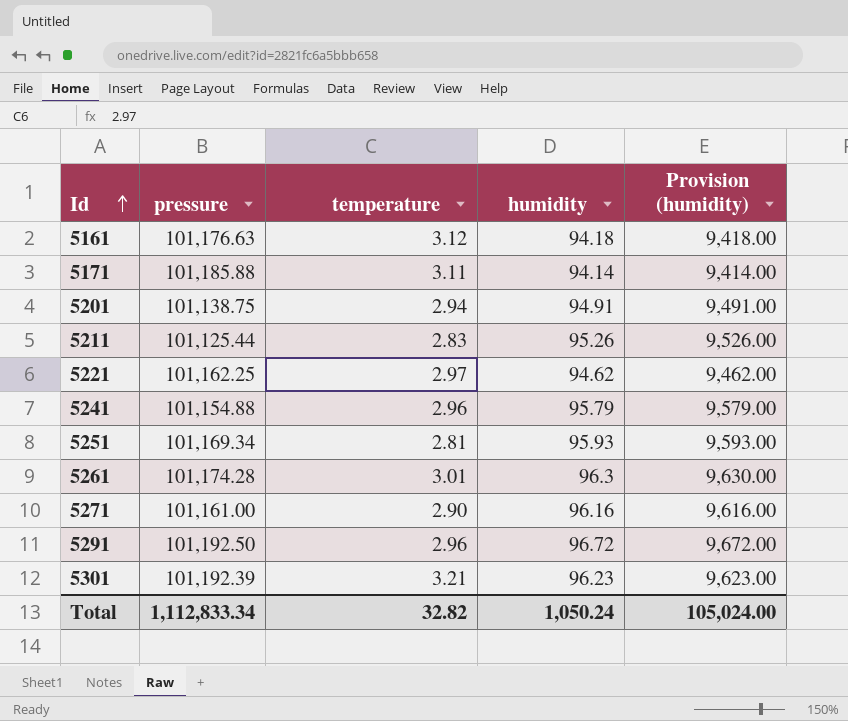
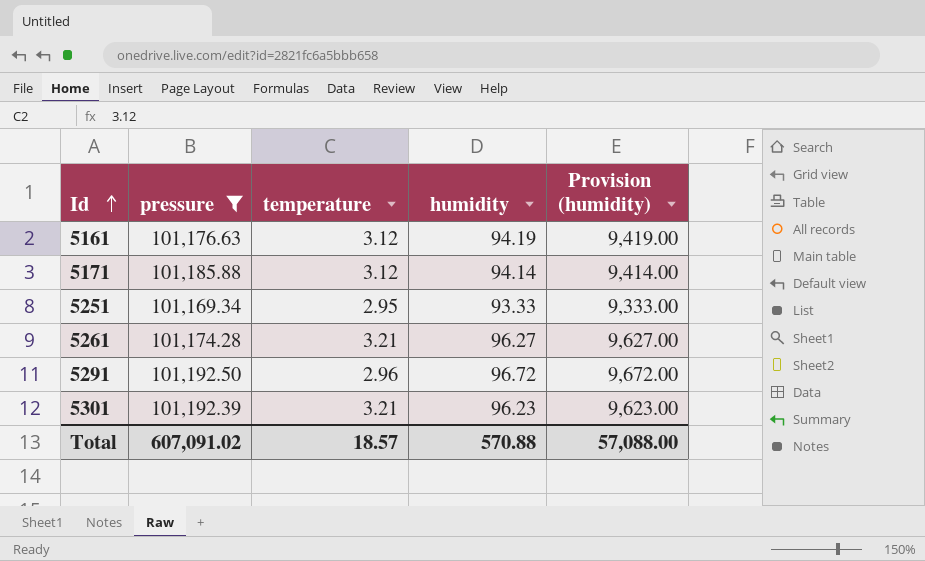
filter: none -> pressure >= 101,169.34
5161 | humidity: 94.18 -> 94.19
5161 | Provision (humidity): 9,418.00 -> 9,419.00
5171 | temperature: 3.11 -> 3.12
5251 | temperature: 2.81 -> 2.95
5251 | humidity: 95.93 -> 93.33
5251 | Provision (humidity): 9,593.00 -> 9,333.00
5261 | temperature: 3.01 -> 3.21
5261 | humidity: 96.3 -> 96.27
5261 | Provision (humidity): 9,630.00 -> 9,627.00
Total | pressure: 1,112,833.34 -> 607,091.02
Total | temperature: 32.82 -> 18.57
Total | humidity: 1,050.24 -> 570.88
Total | Provision (humidity): 105,024.00 -> 57,088.00

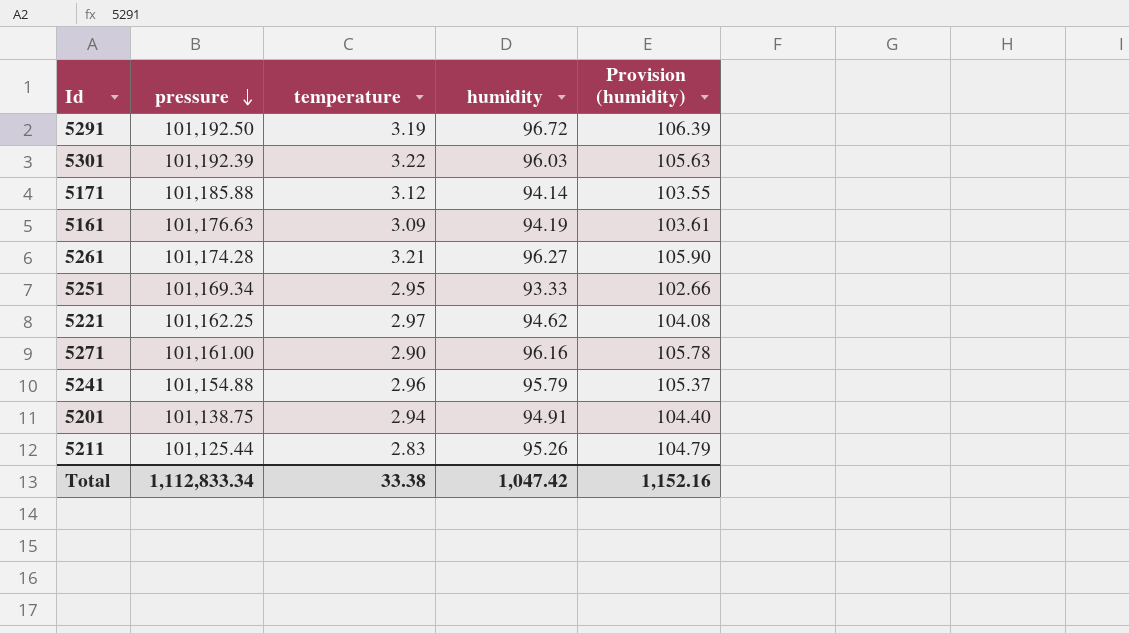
filter: pressure >= 101,169.34 -> none
row order: Id ascending -> pressure descending
column Provision (humidity) | formula: [humidity] * 100 -> [humidity] * 1.1
5291 | temperature: 2.96 -> 3.19
5301 | temperature: 3.21 -> 3.22
5301 | humidity: 96.23 -> 96.03
5161 | temperature: 3.12 -> 3.09
Total | pressure: 607,091.02 -> 1,112,833.34
Total | temperature: 18.57 -> 33.38
Total | humidity: 570.88 -> 1,047.42
Total | Provision (humidity): 57,088.00 -> 1,152.16

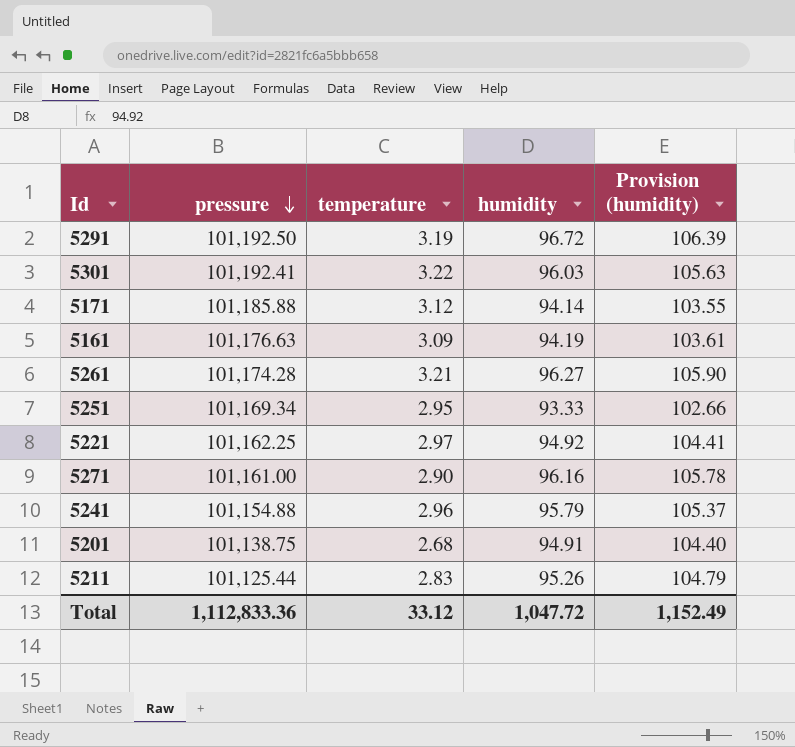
5301 | pressure: 101,192.39 -> 101,192.41
5221 | humidity: 94.62 -> 94.92
5221 | Provision (humidity): 104.08 -> 104.41
5201 | temperature: 2.94 -> 2.68
Total | pressure: 1,112,833.34 -> 1,112,833.36
Total | temperature: 33.38 -> 33.12
Total | humidity: 1,047.42 -> 1,047.72
Total | Provision (humidity): 1,152.16 -> 1,152.49

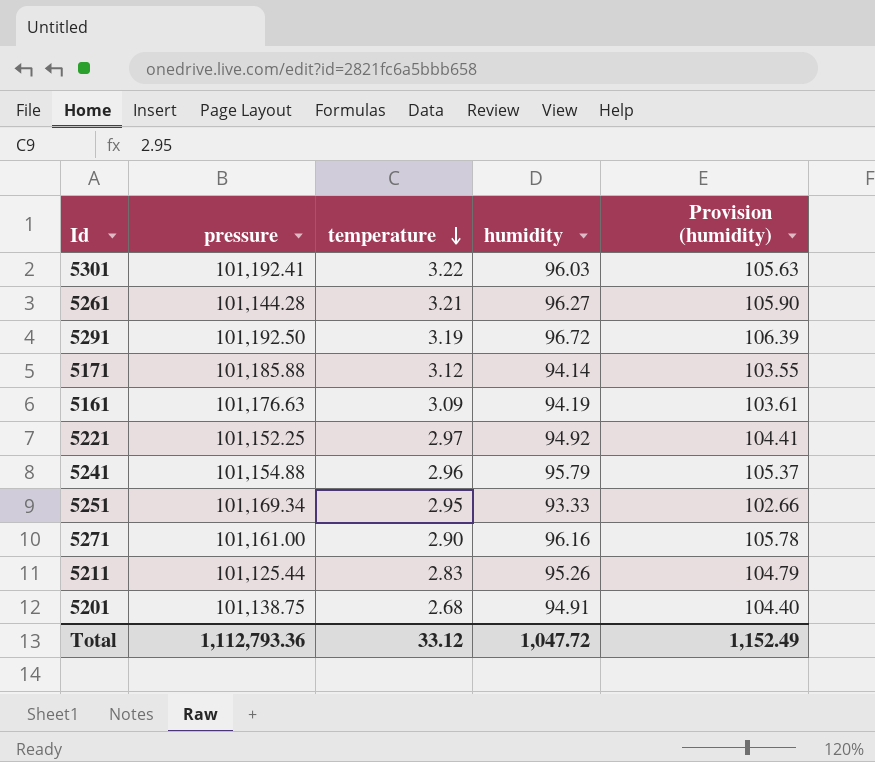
row order: pressure descending -> temperature descending
5261 | pressure: 101,174.28 -> 101,144.28
5221 | pressure: 101,162.25 -> 101,152.25
Total | pressure: 1,112,833.36 -> 1,112,793.36

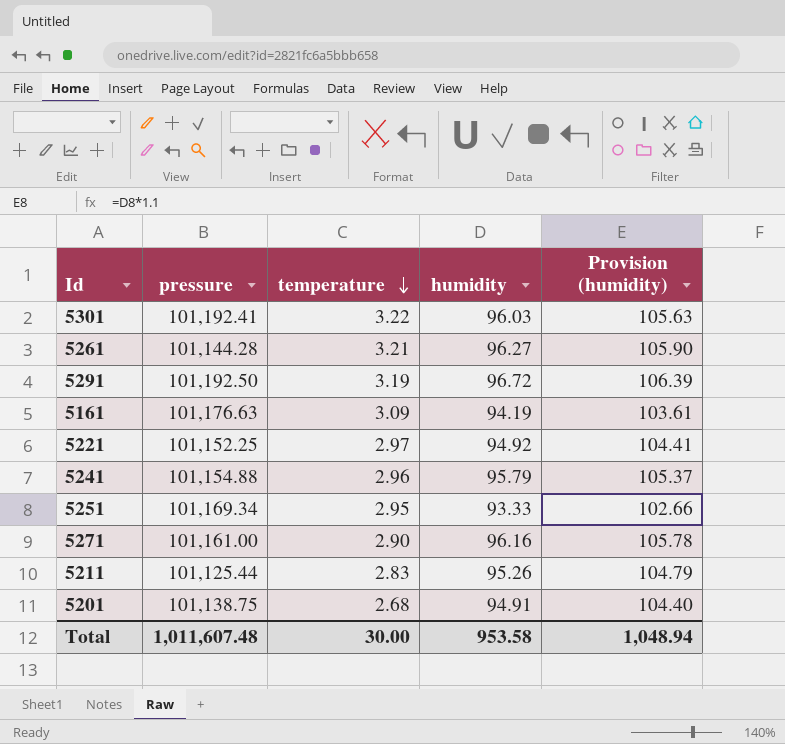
row 5171: 101,185.88 | 3.12 | 94.14 | 103.55 -> none
Total | pressure: 1,112,793.36 -> 1,011,607.48
Total | temperature: 33.12 -> 30.00
Total | humidity: 1,047.72 -> 953.58
Total | Provision (humidity): 1,152.49 -> 1,048.94

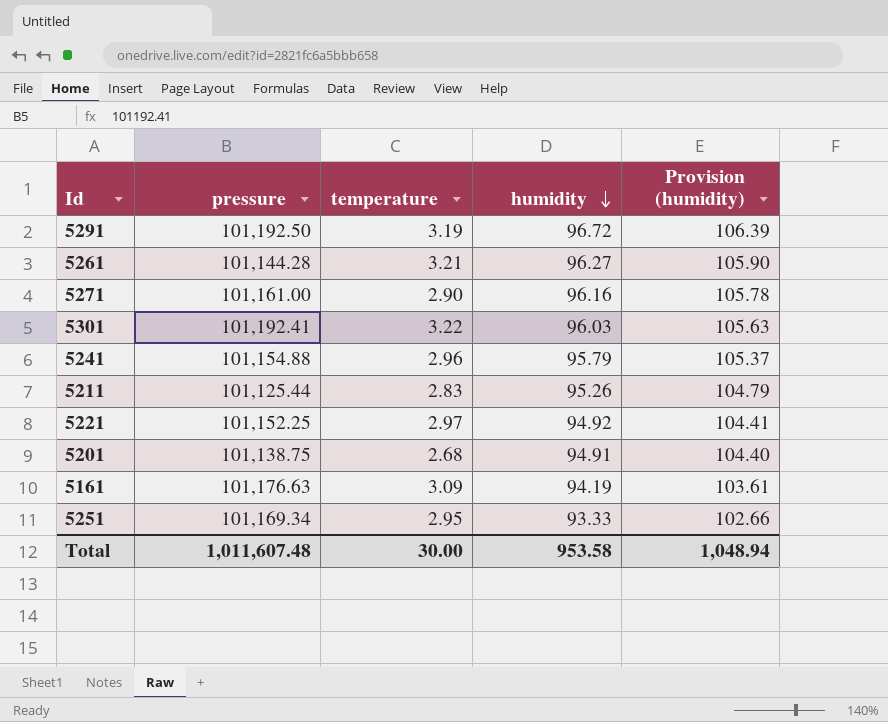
row order: temperature descending -> humidity descending

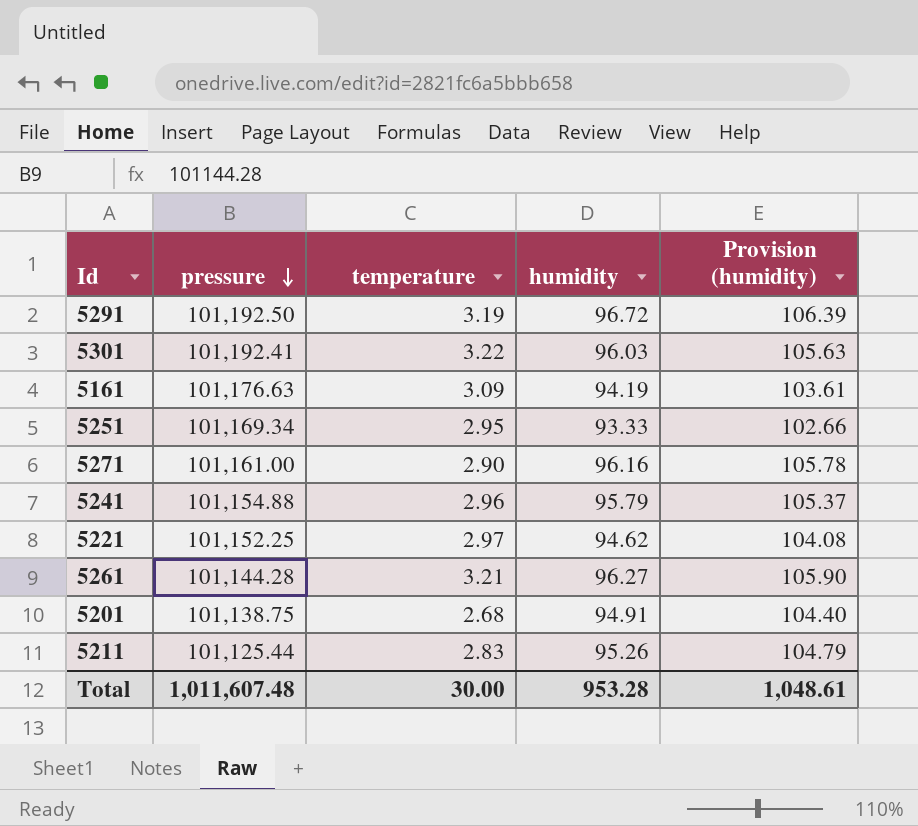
row order: humidity descending -> pressure descending
5221 | humidity: 94.92 -> 94.62
5221 | Provision (humidity): 104.41 -> 104.08
Total | humidity: 953.58 -> 953.28
Total | Provision (humidity): 1,048.94 -> 1,048.61

